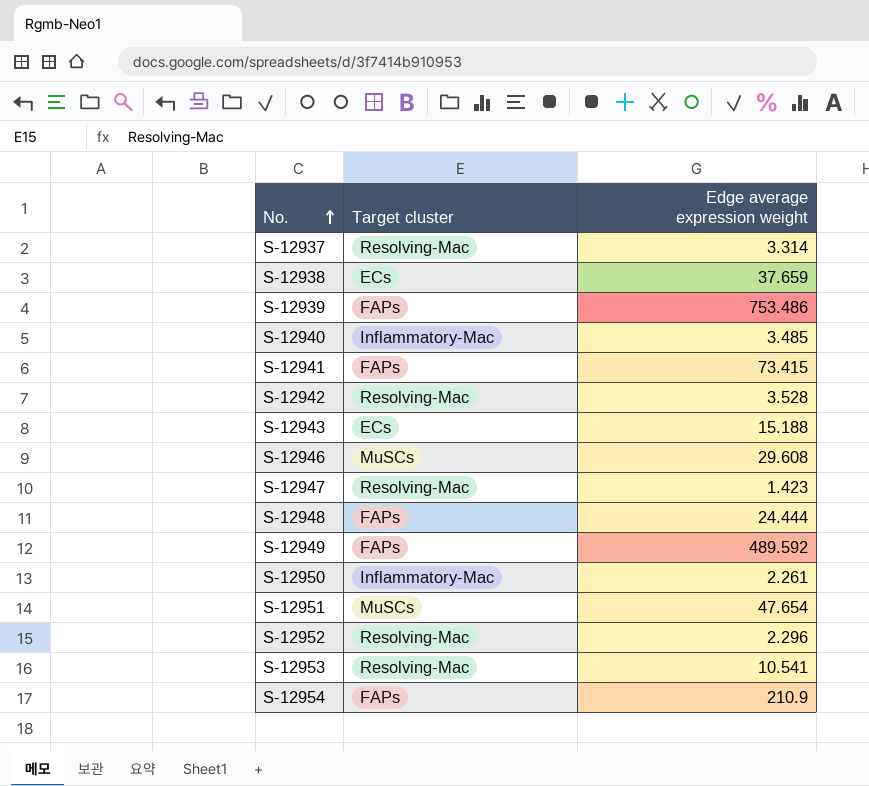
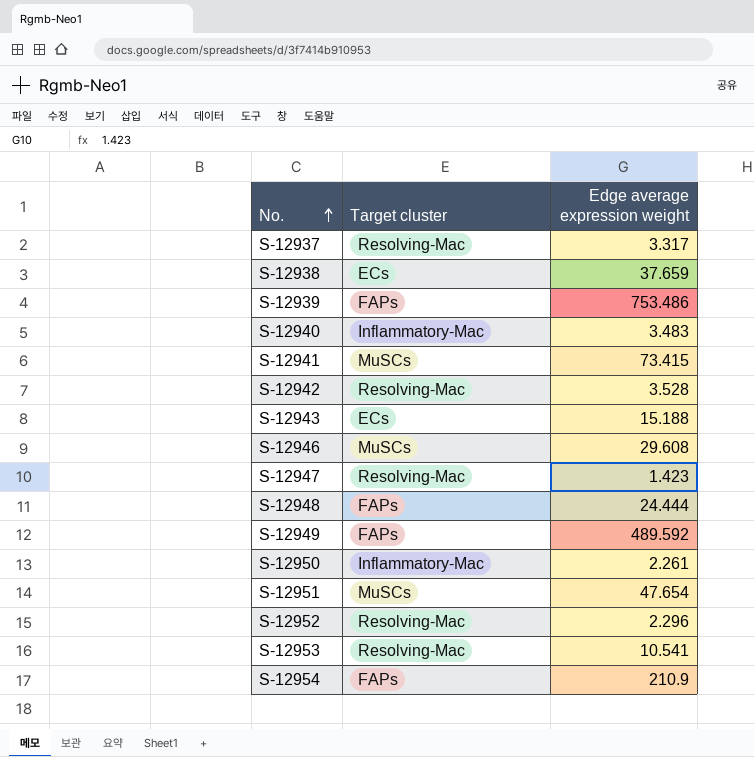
S-12937 | Edge average expression weight: 3.314 -> 3.317
S-12940 | Edge average expression weight: 3.485 -> 3.483
S-12941 | Target cluster: FAPs -> MuSCs

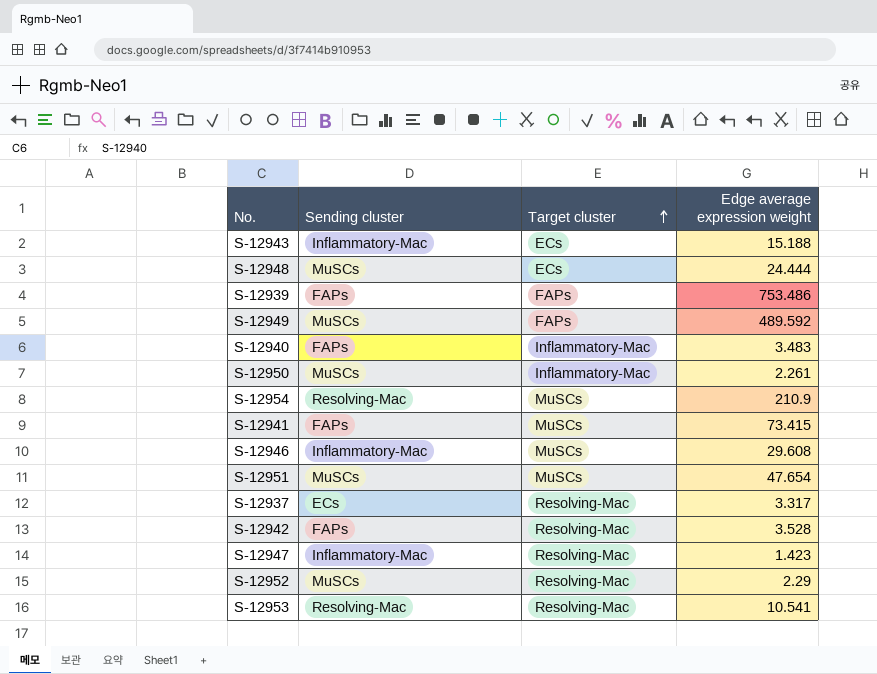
row order: No. ascending -> Target cluster ascending
column Sending cluster | position: none -> 2
row S-12938: ECs | 37.659 -> none
S-12948 | Target cluster: FAPs -> ECs
S-12954 | Target cluster: FAPs -> MuSCs
S-12952 | Edge average expression weight: 2.296 -> 2.29

